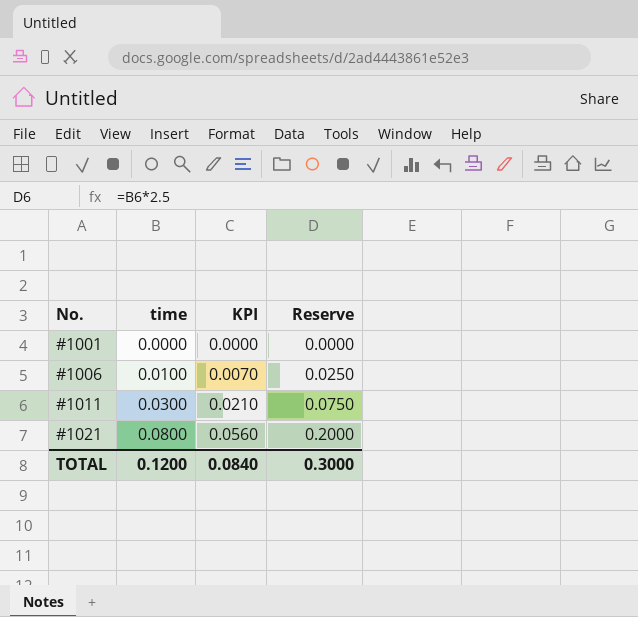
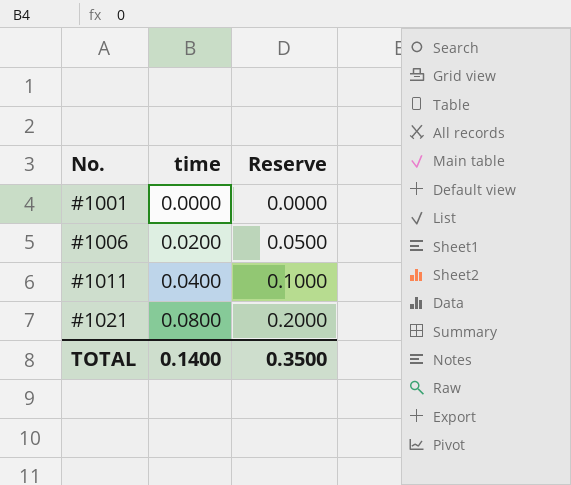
column KPI | formula: [time] * 0.7 -> none
#1006 | time: 0.0100 -> 0.0200
#1006 | Reserve: 0.0250 -> 0.0500
#1011 | time: 0.0300 -> 0.0400
#1011 | Reserve: 0.0750 -> 0.1000
TOTAL | time: 0.1200 -> 0.1400
TOTAL | Reserve: 0.3000 -> 0.3500

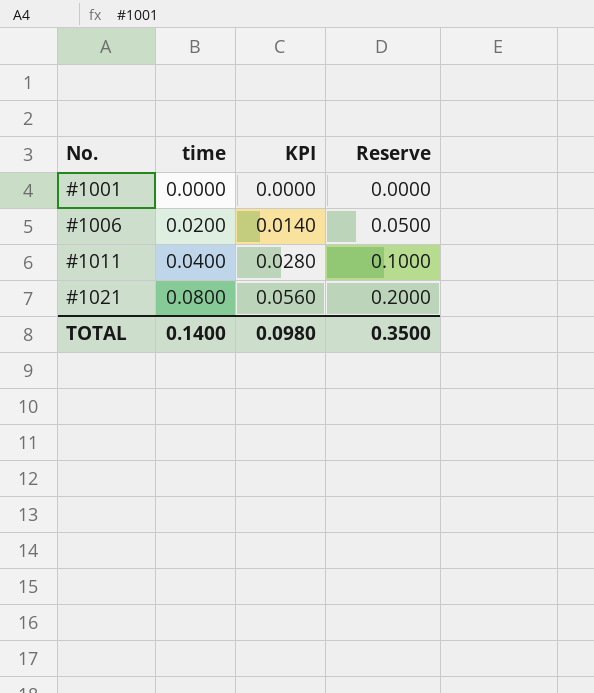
column KPI | formula: none -> [time] * 0.7

